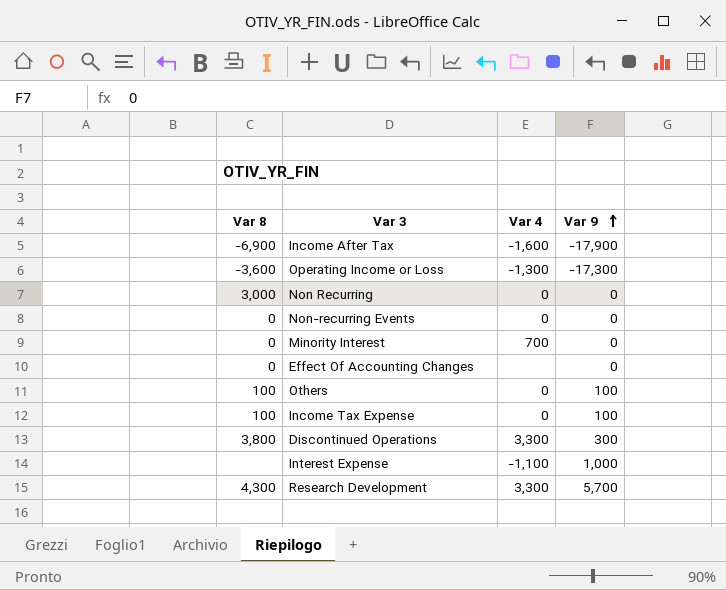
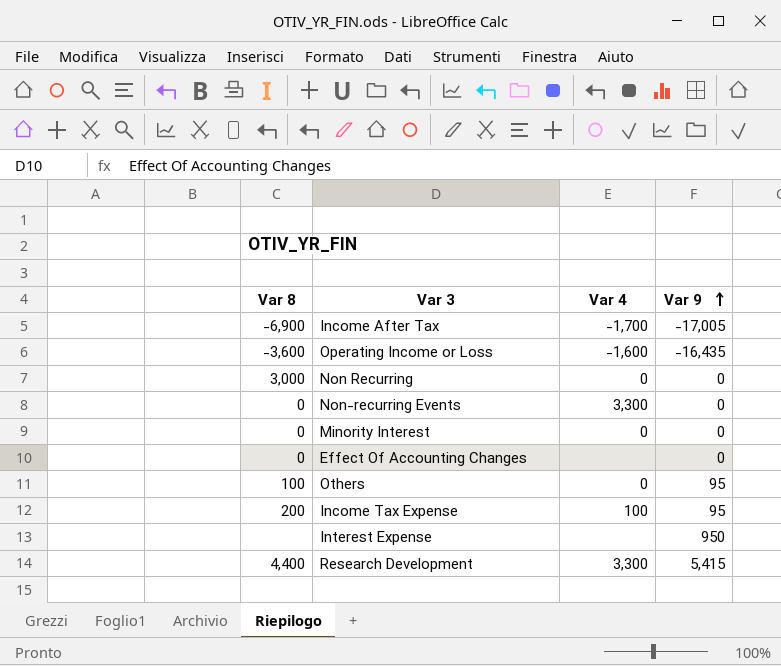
row Discontinued Operations: 3,800 | 3,300 | 300 -> none
Income After Tax | Var 4: -1,600 -> -1,700
Income After Tax | Var 9: -17,900 -> -17,005
Operating Income or Loss | Var 4: -1,300 -> -1,600
Operating Income or Loss | Var 9: -17,300 -> -16,435
Non-recurring Events | Var 4: 0 -> 3,300
Minority Interest | Var 4: 700 -> 0
Others | Var 9: 100 -> 95
Income Tax Expense | Var 8: 100 -> 200
Income Tax Expense | Var 4: 0 -> 100
Income Tax Expense | Var 9: 100 -> 95
Interest Expense | Var 4: -1,100 -> none
Interest Expense | Var 9: 1,000 -> 950
Research Development | Var 8: 4,300 -> 4,400
Research Development | Var 9: 5,700 -> 5,415

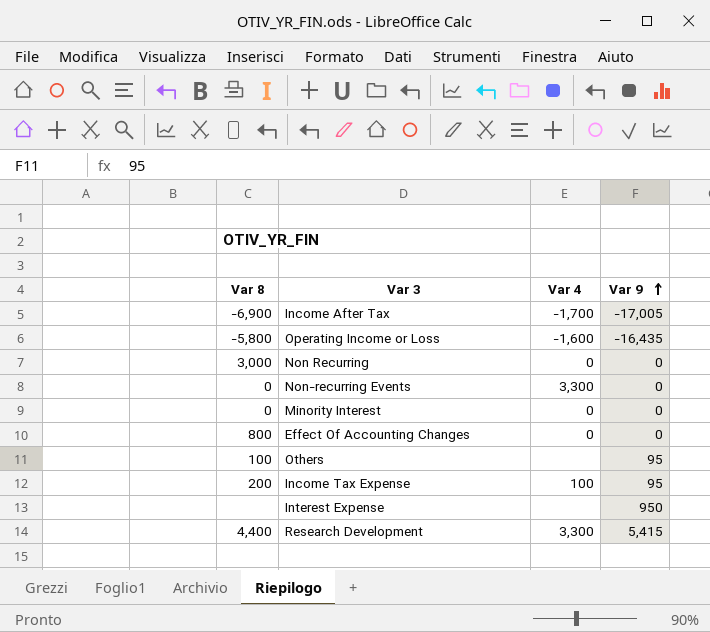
Operating Income or Loss | Var 8: -3,600 -> -5,800
Effect Of Accounting Changes | Var 8: 0 -> 800
Effect Of Accounting Changes | Var 4: none -> 0
Others | Var 4: 0 -> none

